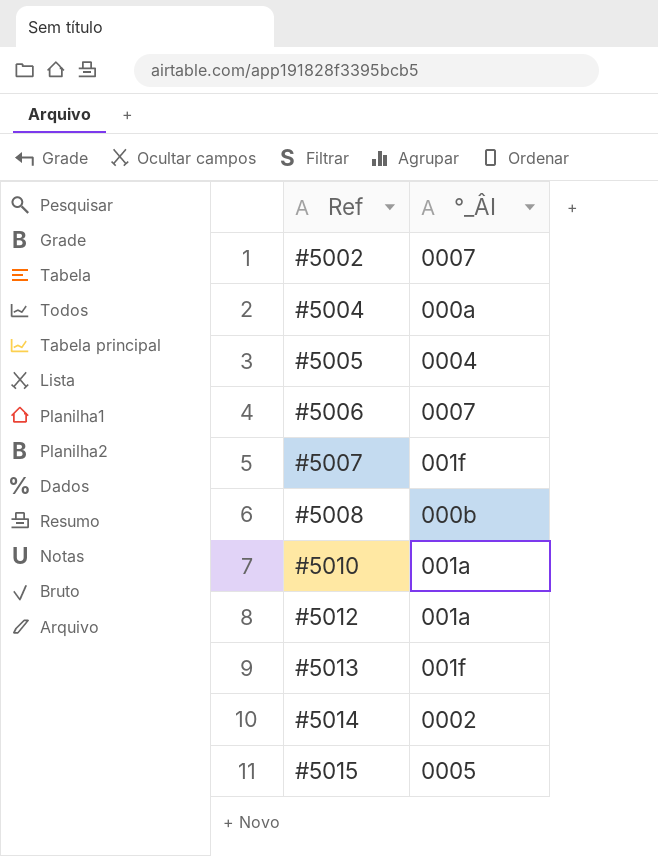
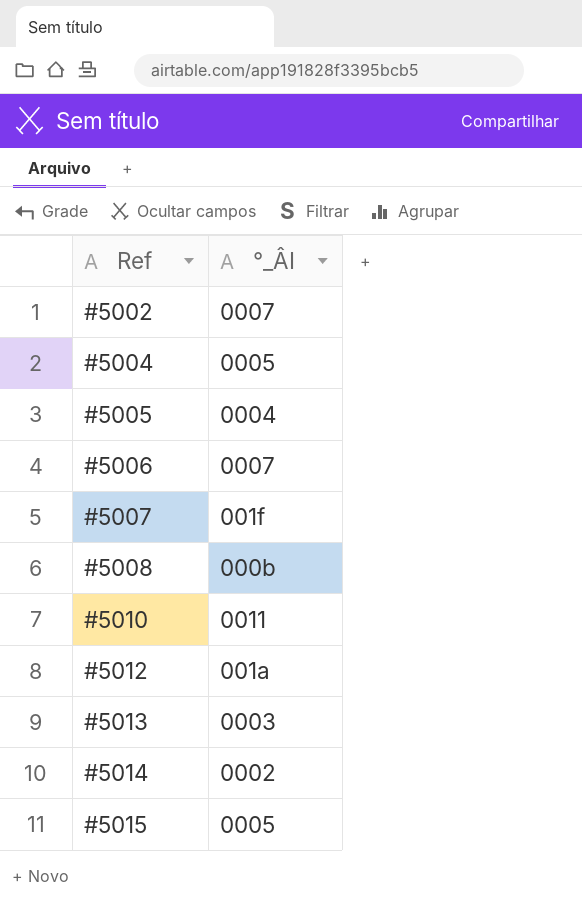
#5004 | °_ÂI: 000a -> 0005
#5010 | °_ÂI: 001a -> 0011
#5013 | °_ÂI: 001f -> 0003

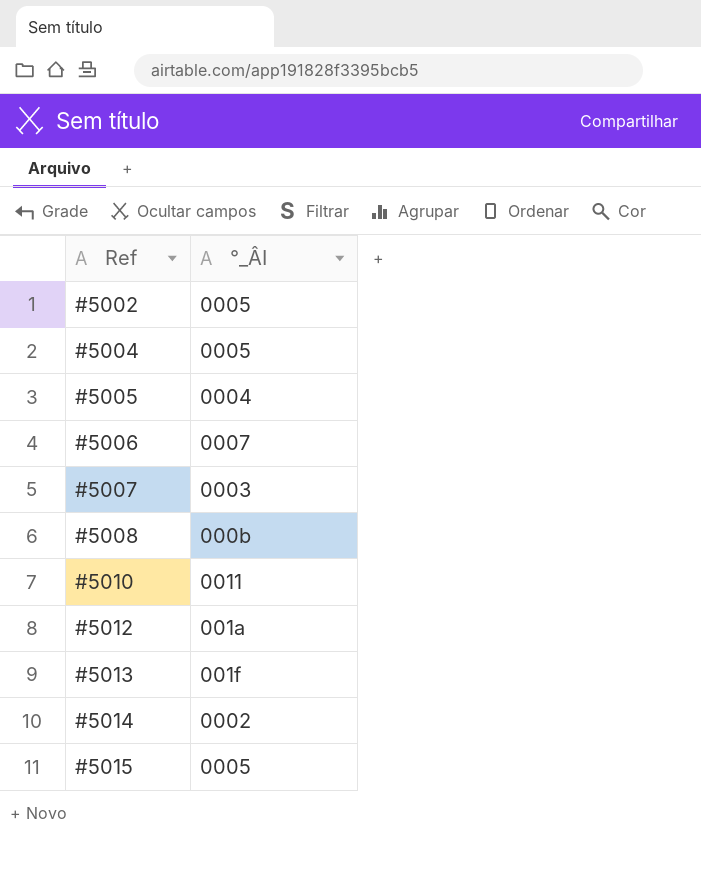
#5002 | °_ÂI: 0007 -> 0005
#5007 | °_ÂI: 001f -> 0003
#5013 | °_ÂI: 0003 -> 001f

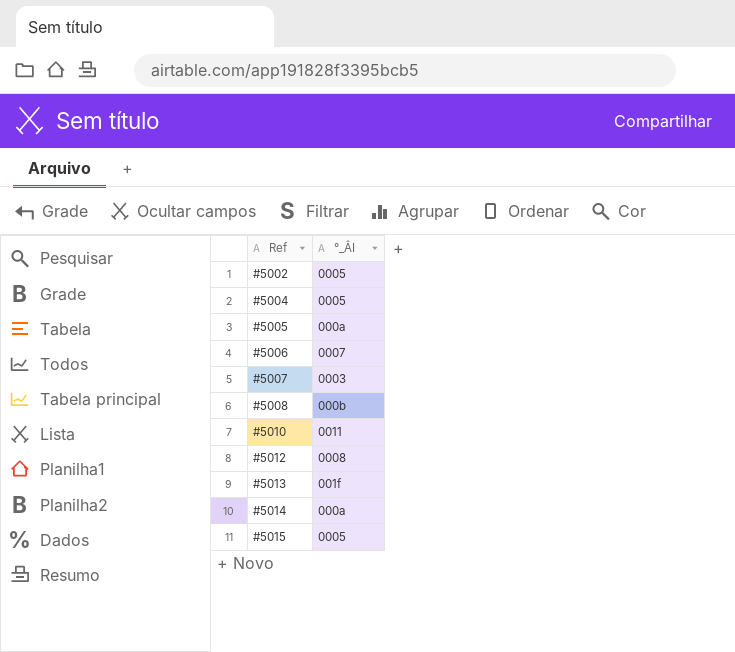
#5005 | °_ÂI: 0004 -> 000a
#5012 | °_ÂI: 001a -> 0008
#5014 | °_ÂI: 0002 -> 000a

